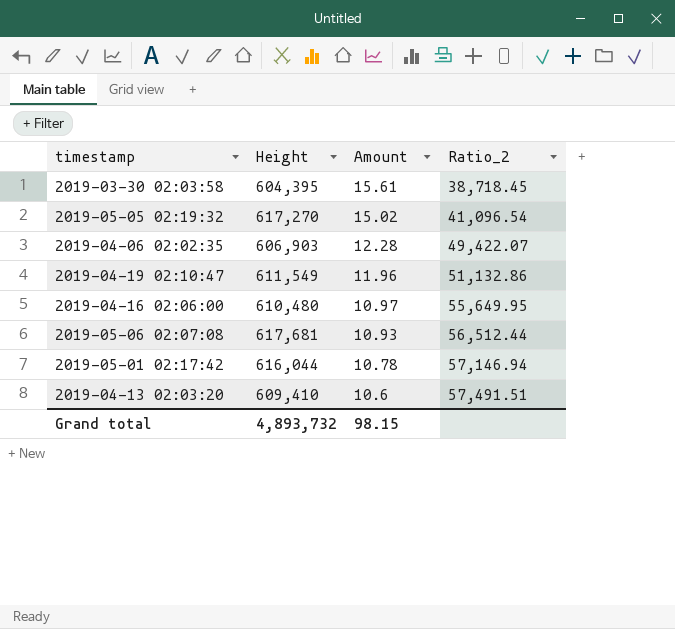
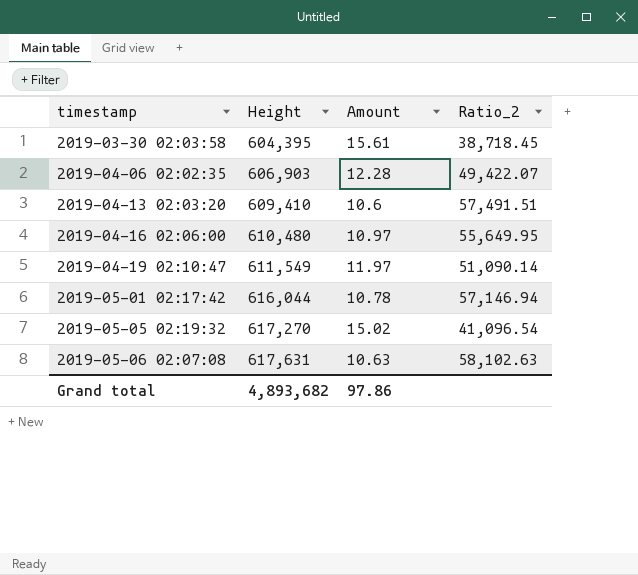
row order: Amount descending -> timestamp ascending
2019-04-19 02:10:47 | Amount: 11.96 -> 11.97
2019-04-19 02:10:47 | Ratio_2: 51,132.86 -> 51,090.14
2019-05-06 02:07:08 | Height: 617,681 -> 617,631
2019-05-06 02:07:08 | Amount: 10.93 -> 10.63
2019-05-06 02:07:08 | Ratio_2: 56,512.44 -> 58,102.63
Grand total | Height: 4,893,732 -> 4,893,682
Grand total | Amount: 98.15 -> 97.86

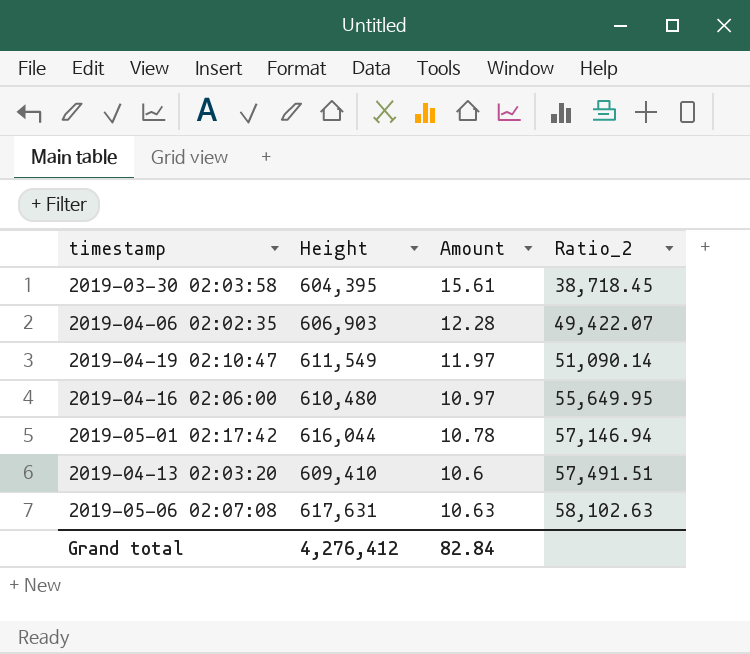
row order: timestamp ascending -> Ratio_2 ascending
row 2019-05-05 02:19:32: 617,270 | 15.02 | 41,096.54 -> none
Grand total | Height: 4,893,682 -> 4,276,412
Grand total | Amount: 97.86 -> 82.84

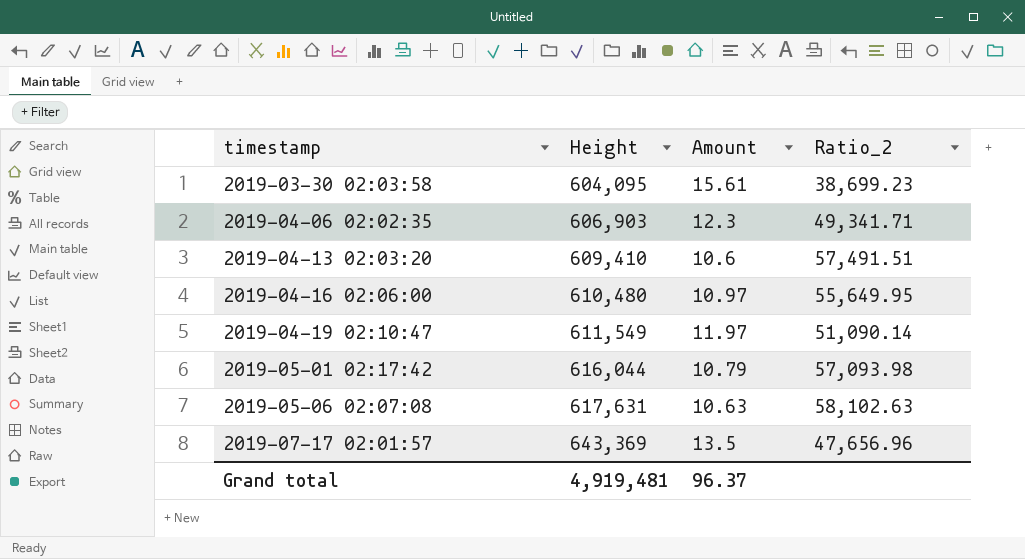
row order: Ratio_2 ascending -> timestamp ascending
2019-03-30 02:03:58 | Height: 604,395 -> 604,095
2019-03-30 02:03:58 | Ratio_2: 38,718.45 -> 38,699.23
2019-04-06 02:02:35 | Amount: 12.28 -> 12.3
2019-04-06 02:02:35 | Ratio_2: 49,422.07 -> 49,341.71
2019-05-01 02:17:42 | Amount: 10.78 -> 10.79
2019-05-01 02:17:42 | Ratio_2: 57,146.94 -> 57,093.98
row 2019-07-17 02:01:57: none -> 643,369 | 13.5 | 47,656.96
Grand total | Height: 4,276,412 -> 4,919,481
Grand total | Amount: 82.84 -> 96.37

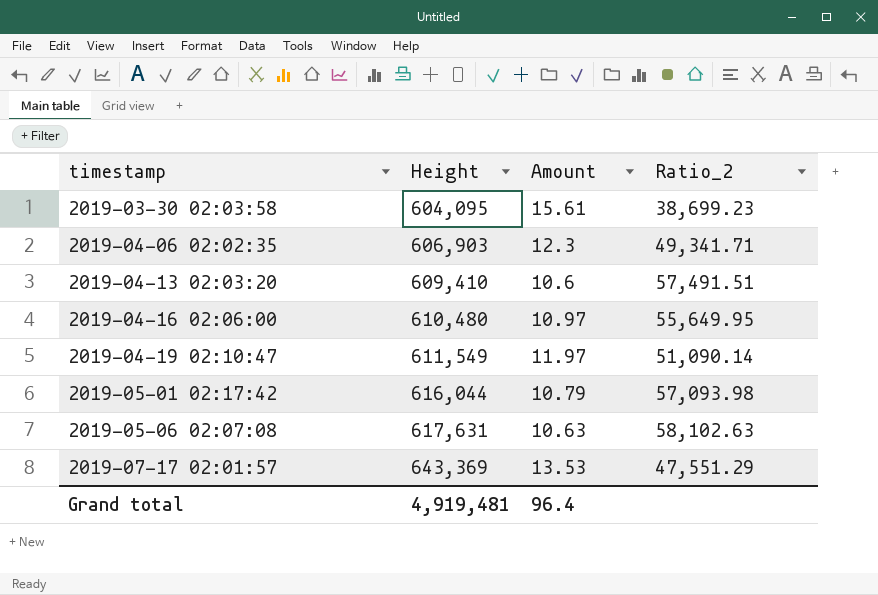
2019-07-17 02:01:57 | Amount: 13.5 -> 13.53
2019-07-17 02:01:57 | Ratio_2: 47,656.96 -> 47,551.29
Grand total | Amount: 96.37 -> 96.4

